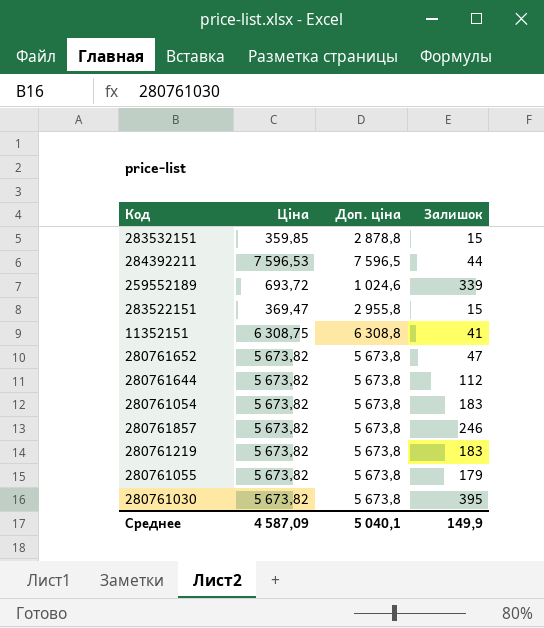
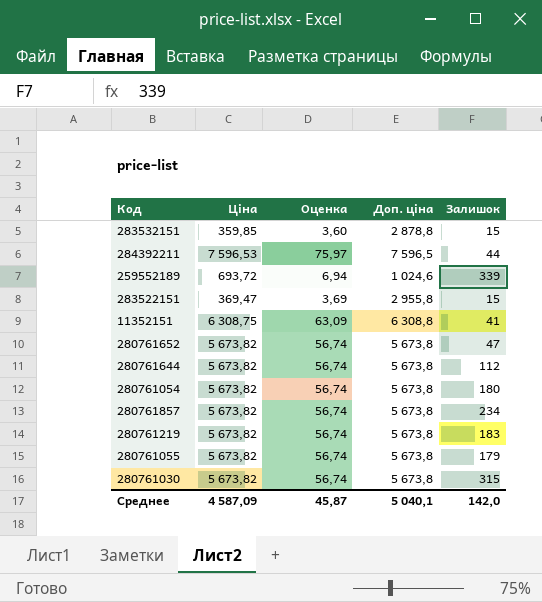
column Оценка | formula: none -> [Ціна] * 0,01
280761054 | Залишок: 183 -> 180
280761857 | Залишок: 246 -> 234
280761030 | Залишок: 395 -> 315
Среднее | Залишок: 149,9 -> 142,0

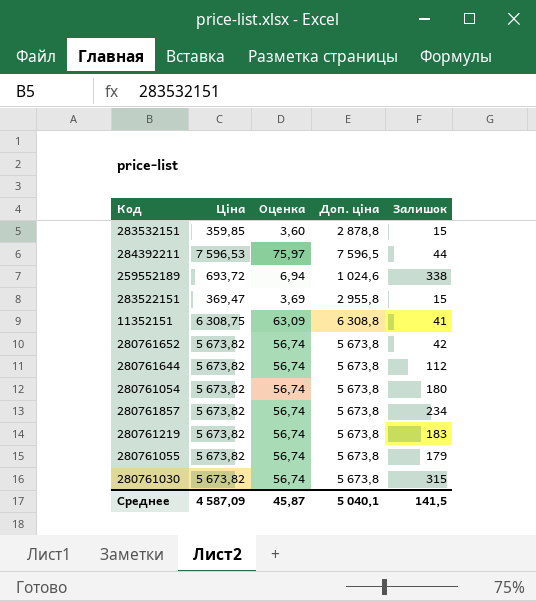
259552189 | Залишок: 339 -> 338
280761652 | Залишок: 47 -> 42
Среднее | Залишок: 142,0 -> 141,5

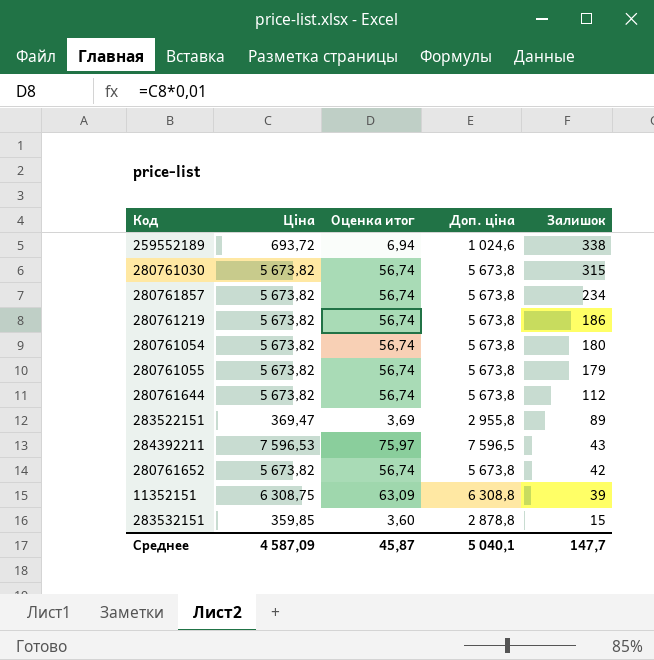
row order: none -> Залишок descending
column name: Оценка -> Оценка итог
280761219 | Залишок: 183 -> 186
283522151 | Залишок: 15 -> 89
284392211 | Залишок: 44 -> 43
11352151 | Залишок: 41 -> 39
Среднее | Залишок: 141,5 -> 147,7

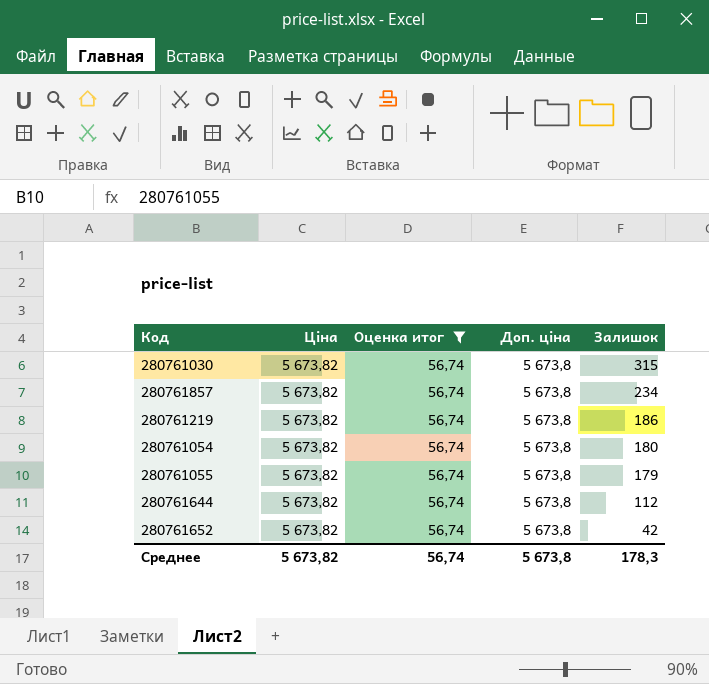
filter: none -> Оценка итог = 56,74
Среднее | Ціна: 4 587,09 -> 5 673,82
Среднее | Оценка итог: 45,87 -> 56,74
Среднее | Доп. ціна: 5 040,1 -> 5 673,8
Среднее | Залишок: 147,7 -> 178,3

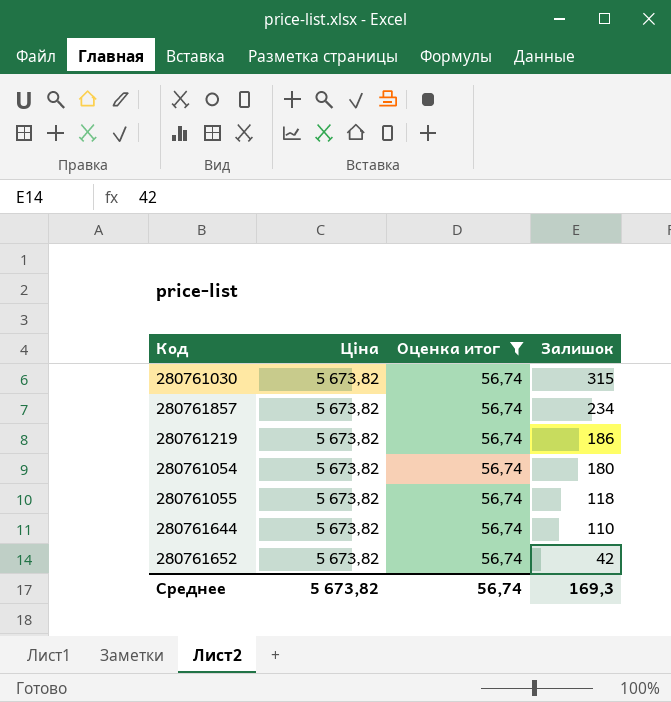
column Доп. ціна | position: 4 -> none
280761055 | Залишок: 179 -> 118
280761644 | Залишок: 112 -> 110
Среднее | Залишок: 178,3 -> 169,3

